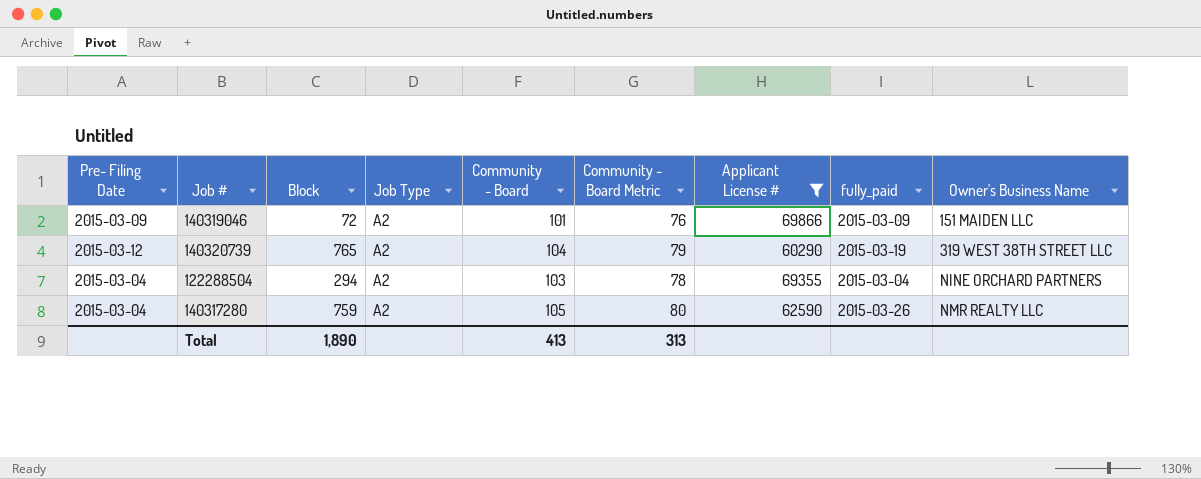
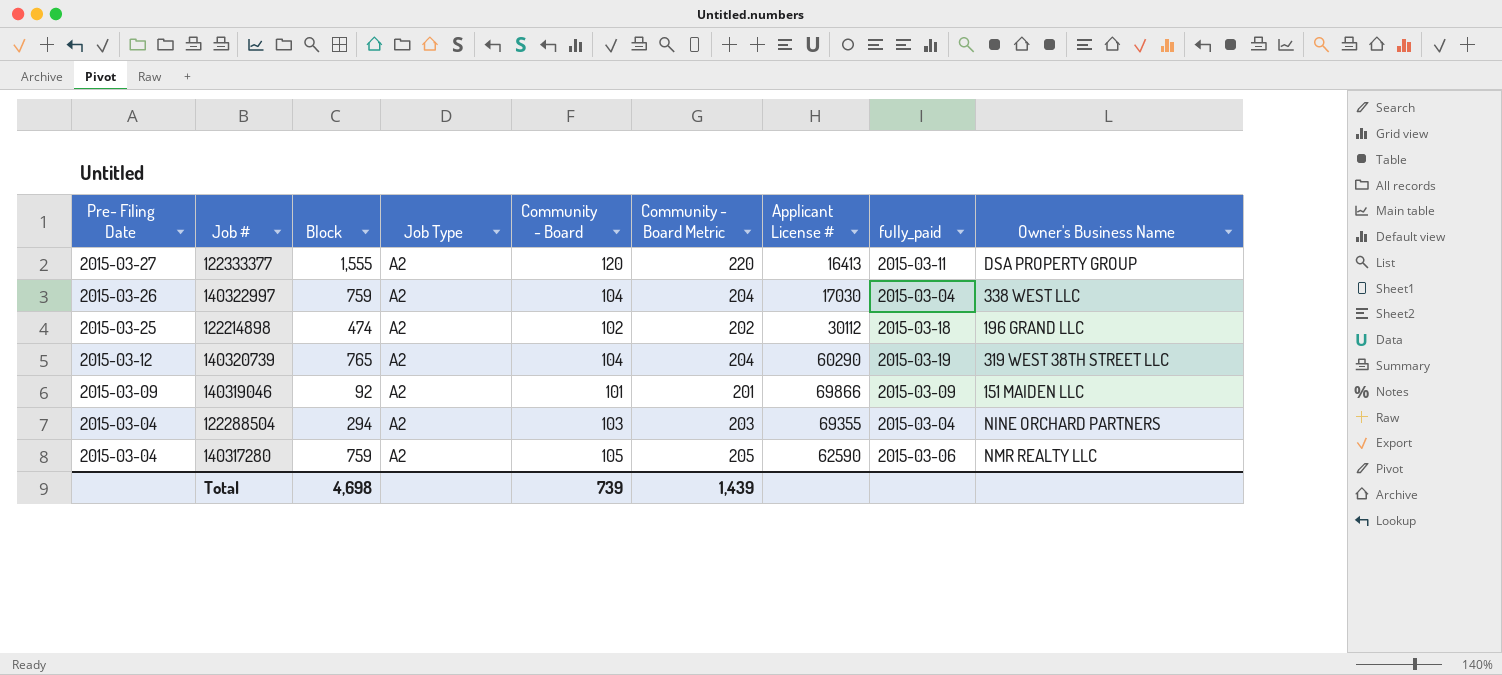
filter: Applicant License # >= 60290 -> none
row order: Owner's Business Name ascending -> Pre- Filing Date descending
column Community - Board Metric | formula: [Community - Board] - 25 -> [Community - Board] + 100
140319046 | Block: 72 -> 92
140317280 | fully_paid: 2015-03-26 -> 2015-03-06
Total | Block: 1,890 -> 4,698
Total | Community - Board: 413 -> 739
Total | Community - Board Metric: 313 -> 1,439

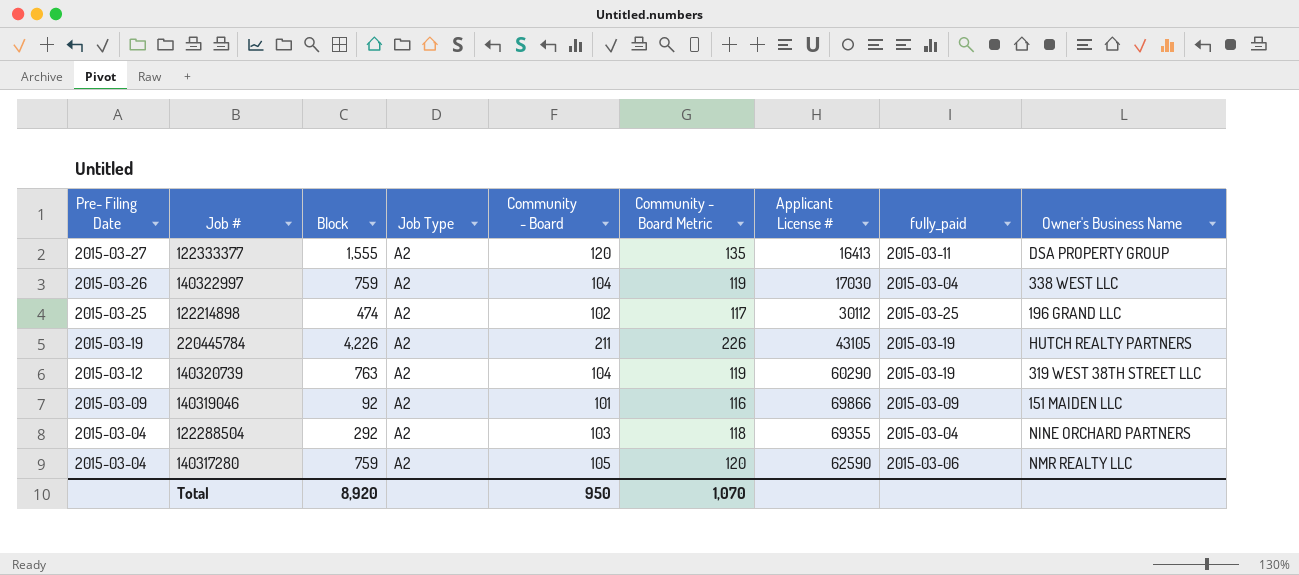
column Community - Board Metric | formula: [Community - Board] + 100 -> [Community - Board] + 15
122214898 | fully_paid: 2015-03-18 -> 2015-03-25
row 220445784: none -> 2015-03-19 | 4,226 | A2 | 211 | 226 | 43105 | 2015-03-19 | HUTCH REALTY PARTNERS
140320739 | Block: 765 -> 763
122288504 | Block: 294 -> 292
Total | Block: 4,698 -> 8,920
Total | Community - Board: 739 -> 950
Total | Community - Board Metric: 1,439 -> 1,070

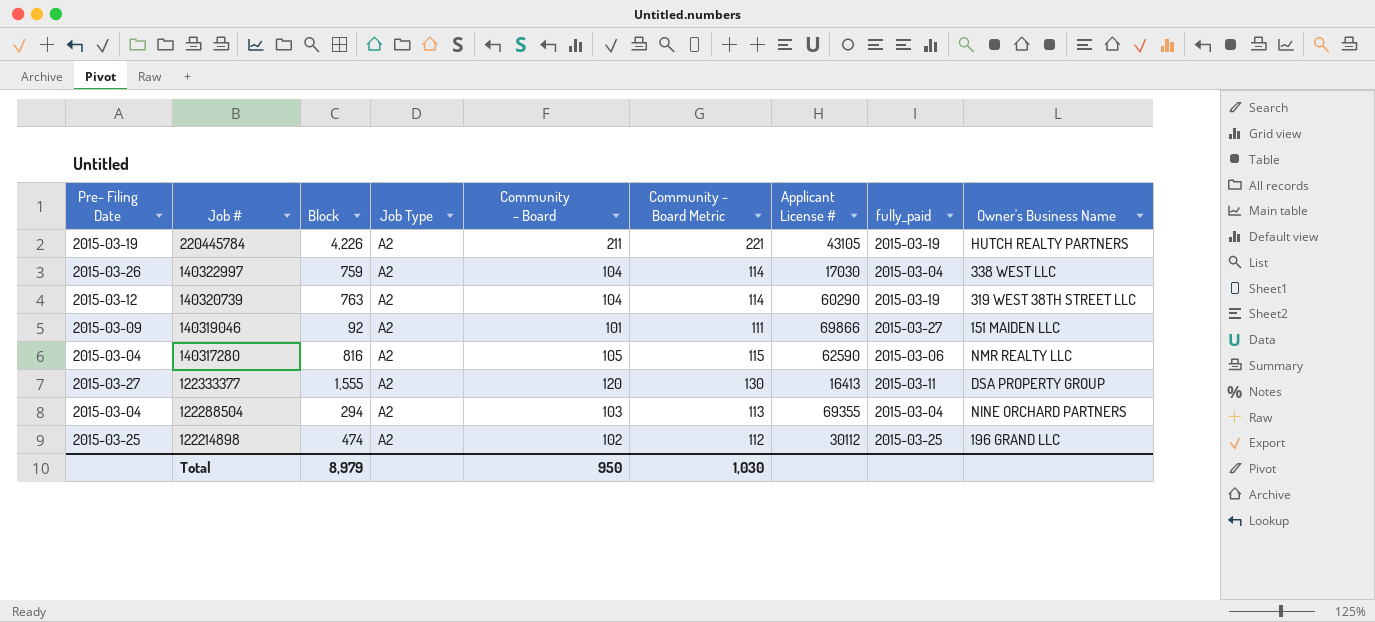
row order: Pre- Filing Date descending -> Job # descending
column Community - Board Metric | formula: [Community - Board] + 15 -> [Community - Board] + 10
140319046 | fully_paid: 2015-03-09 -> 2015-03-27
140317280 | Block: 759 -> 816
122288504 | Block: 292 -> 294
Total | Block: 8,920 -> 8,979
Total | Community - Board Metric: 1,070 -> 1,030

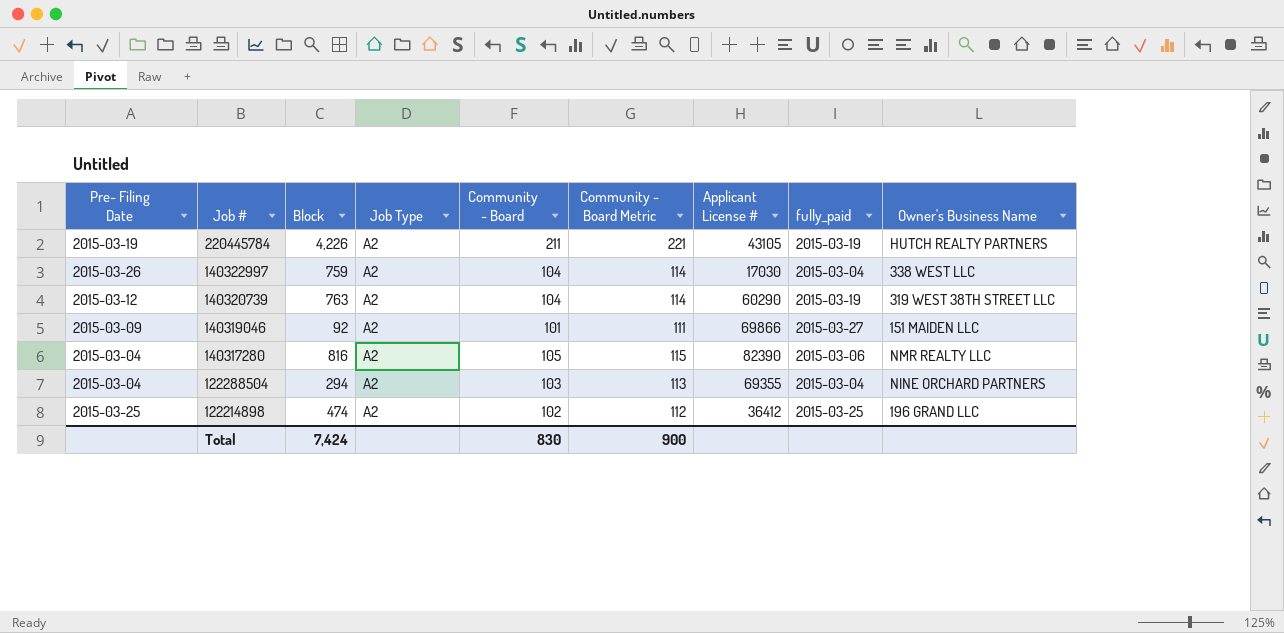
row 122333377: 2015-03-27 | 1,555 | A2 | 120 | 130 | 16413 | 2015-03-11 | DSA PROPERTY GROUP -> none
140317280 | Applicant License #: 62590 -> 82390
122214898 | Applicant License #: 30112 -> 36412
Total | Block: 8,979 -> 7,424
Total | Community - Board: 950 -> 830
Total | Community - Board Metric: 1,030 -> 900

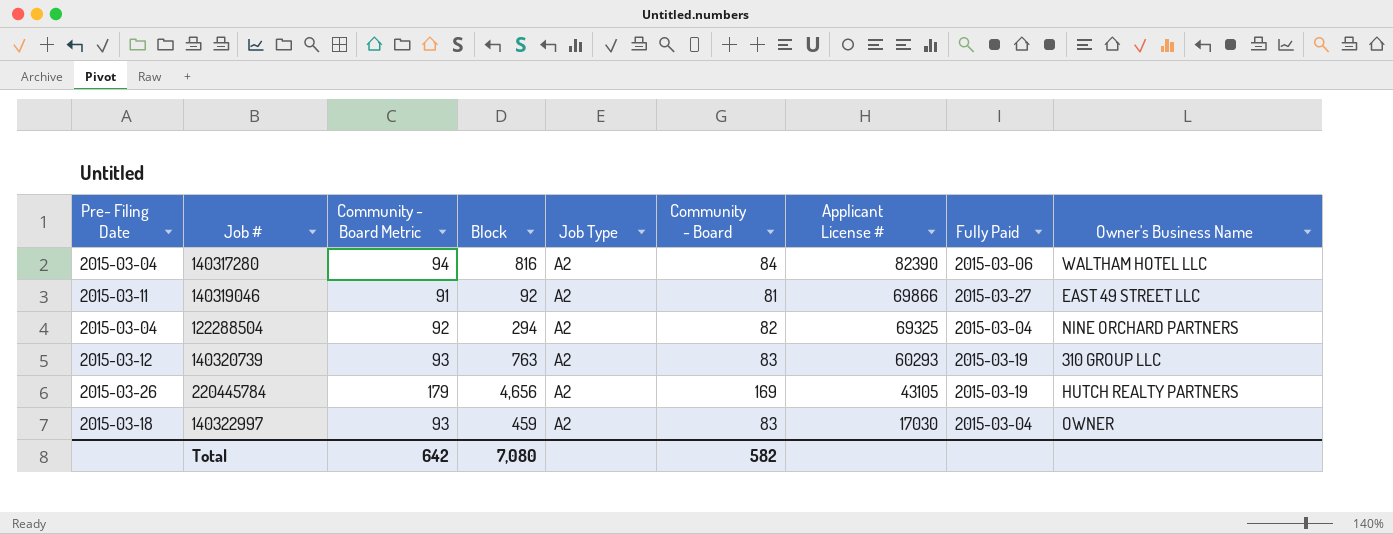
row order: Job # descending -> Applicant License # descending
column Community - Board Metric | position: 6 -> 3
column name: fully_paid -> Fully Paid
row 122214898: 2015-03-25 | 474 | A2 | 102 | 112 | 36412 | 2015-03-25 | 196 GRAND LLC -> none
140317280 | Community - Board Metric: 115 -> 94
140317280 | Community - Board: 105 -> 84
140317280 | Owner's Business Name: NMR REALTY LLC -> WALTHAM HOTEL LLC
140319046 | Pre- Filing Date: 2015-03-09 -> 2015-03-11
140319046 | Community - Board Metric: 111 -> 91
140319046 | Community - Board: 101 -> 81
140319046 | Owner's Business Name: 151 MAIDEN LLC -> EAST 49 STREET LLC
122288504 | Community - Board Metric: 113 -> 92
122288504 | Community - Board: 103 -> 82
122288504 | Applicant License #: 69355 -> 69325
140320739 | Community - Board Metric: 114 -> 93
140320739 | Community - Board: 104 -> 83
140320739 | Applicant License #: 60290 -> 60293
140320739 | Owner's Business Name: 319 WEST 38TH STREET LLC -> 310 GROUP LLC
220445784 | Pre- Filing Date: 2015-03-19 -> 2015-03-26
220445784 | Community - Board Metric: 221 -> 179
220445784 | Block: 4,226 -> 4,656
220445784 | Community - Board: 211 -> 169
140322997 | Pre- Filing Date: 2015-03-26 -> 2015-03-18
140322997 | Community - Board Metric: 114 -> 93
140322997 | Block: 759 -> 459
140322997 | Community - Board: 104 -> 83
140322997 | Owner's Business Name: 338 WEST LLC -> OWNER
Total | Community - Board Metric: 900 -> 642
Total | Block: 7,424 -> 7,080
Total | Community - Board: 830 -> 582

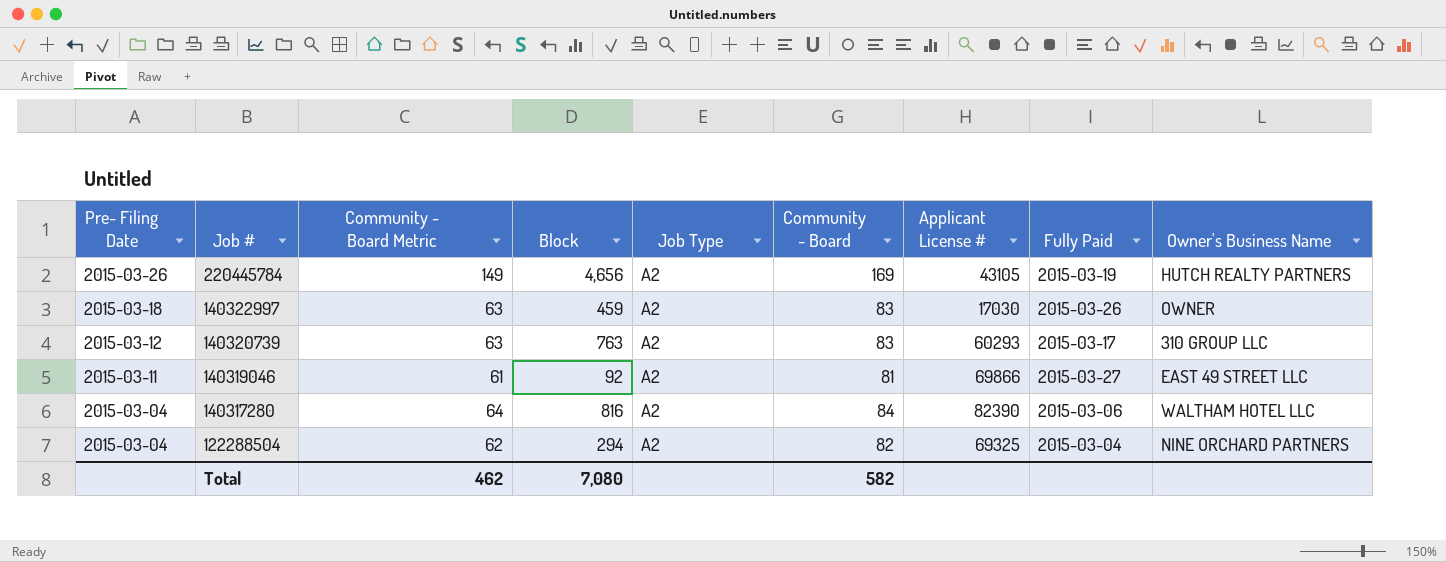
row order: Applicant License # descending -> Pre- Filing Date descending
column Community - Board Metric | formula: [Community - Board] + 10 -> [Community - Board] - 20
140322997 | Fully Paid: 2015-03-04 -> 2015-03-26
140320739 | Fully Paid: 2015-03-19 -> 2015-03-17
Total | Community - Board Metric: 642 -> 462

